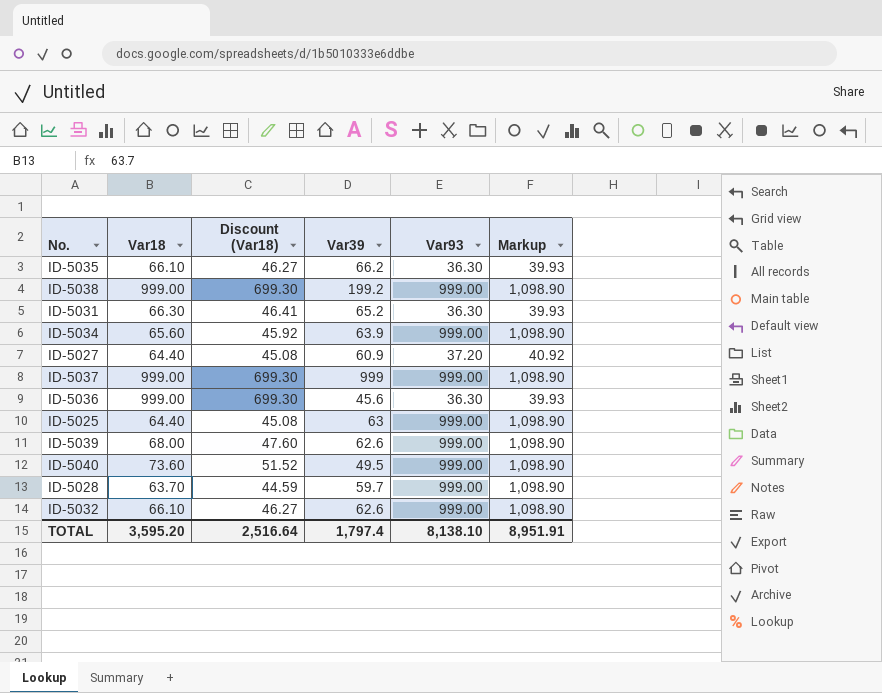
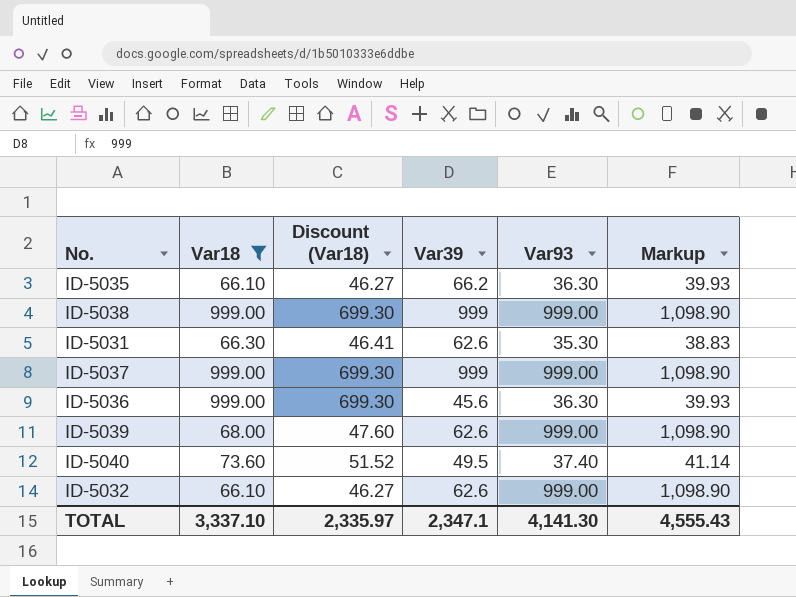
filter: none -> Var18 >= 66.10
ID-5038 | Var39: 199.2 -> 999
ID-5031 | Var39: 65.2 -> 62.6
ID-5031 | Var93: 36.30 -> 35.30
ID-5031 | Markup: 39.93 -> 38.83
ID-5040 | Var93: 999.00 -> 37.40
ID-5040 | Markup: 1,098.90 -> 41.14
TOTAL | Var18: 3,595.20 -> 3,337.10
TOTAL | Discount (Var18): 2,516.64 -> 2,335.97
TOTAL | Var39: 1,797.4 -> 2,347.1
TOTAL | Var93: 8,138.10 -> 4,141.30
TOTAL | Markup: 8,951.91 -> 4,555.43

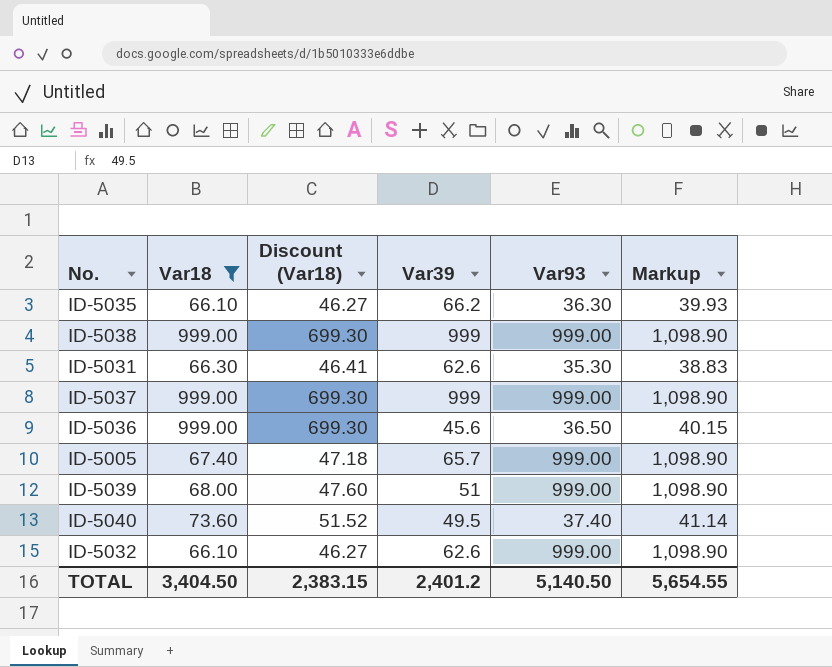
ID-5036 | Var93: 36.30 -> 36.50
ID-5036 | Markup: 39.93 -> 40.15
row ID-5005: none -> 67.40 | 47.18 | 65.7 | 999.00 | 1,098.90
ID-5039 | Var39: 62.6 -> 51
TOTAL | Var18: 3,337.10 -> 3,404.50
TOTAL | Discount (Var18): 2,335.97 -> 2,383.15
TOTAL | Var39: 2,347.1 -> 2,401.2
TOTAL | Var93: 4,141.30 -> 5,140.50
TOTAL | Markup: 4,555.43 -> 5,654.55

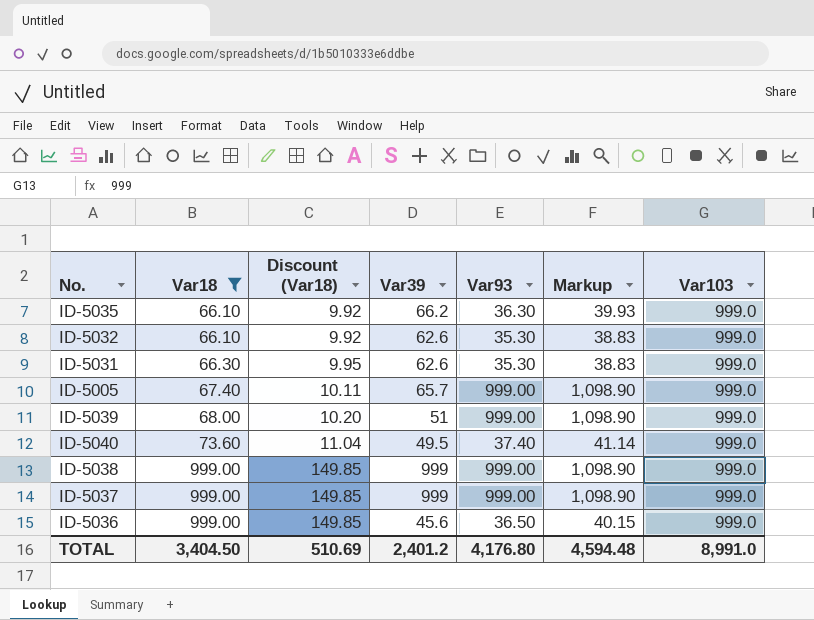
row order: none -> Var18 ascending
column Discount (Var18) | formula: [Var18] * 0.7 -> [Var18] * 0.15
column Var103 | position: none -> 7
ID-5032 | Var93: 999.00 -> 35.30
ID-5032 | Markup: 1,098.90 -> 38.83
TOTAL | Discount (Var18): 2,383.15 -> 510.69
TOTAL | Var93: 5,140.50 -> 4,176.80
TOTAL | Markup: 5,654.55 -> 4,594.48

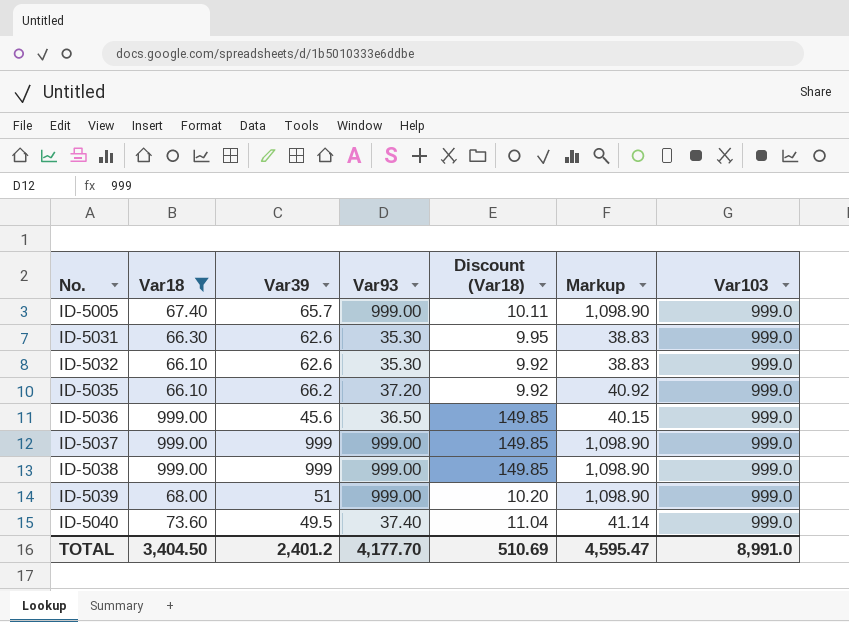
row order: Var18 ascending -> No. ascending
column Discount (Var18) | position: 3 -> 5
ID-5035 | Var93: 36.30 -> 37.20
ID-5035 | Markup: 39.93 -> 40.92
TOTAL | Var93: 4,176.80 -> 4,177.70
TOTAL | Markup: 4,594.48 -> 4,595.47

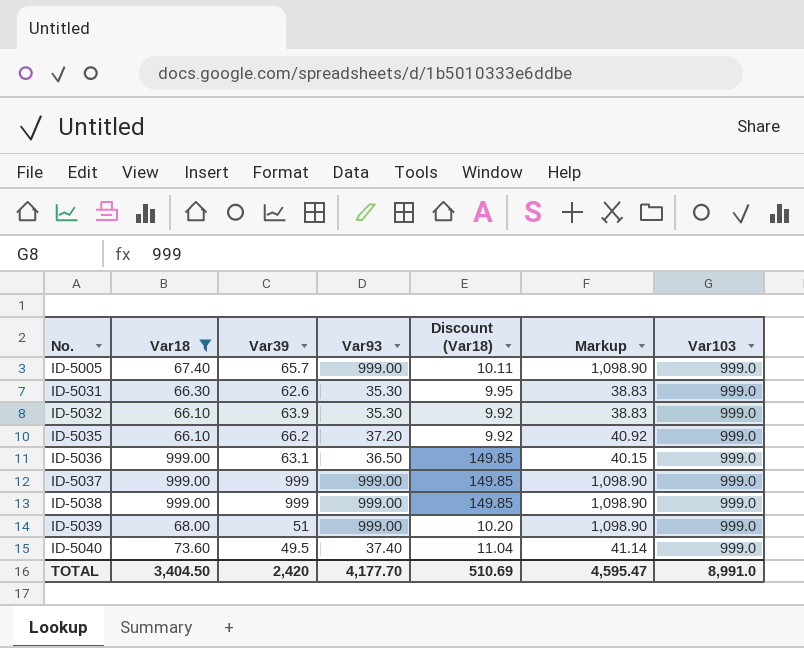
ID-5032 | Var39: 62.6 -> 63.9
ID-5036 | Var39: 45.6 -> 63.1
TOTAL | Var39: 2,401.2 -> 2,420

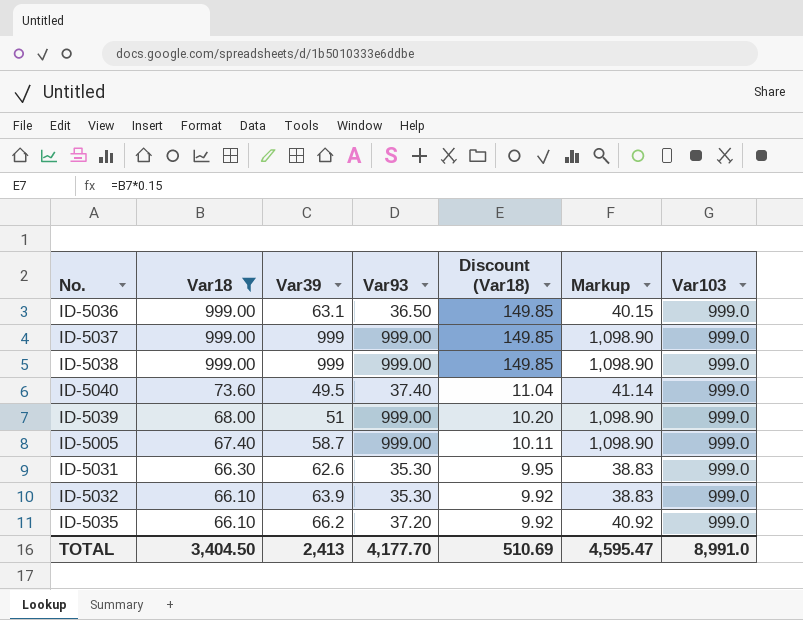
row order: No. ascending -> Var18 descending
ID-5005 | Var39: 65.7 -> 58.7
TOTAL | Var39: 2,420 -> 2,413

